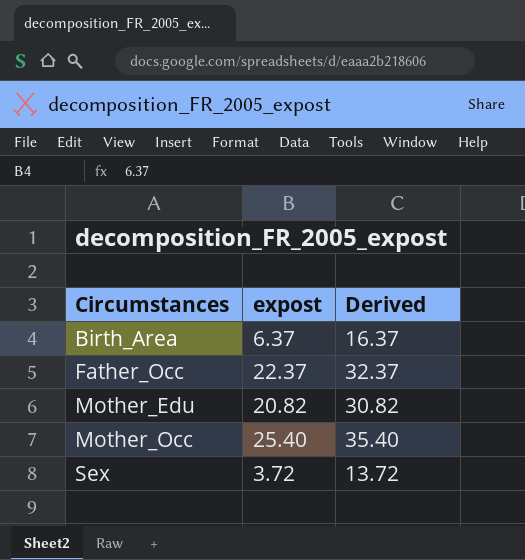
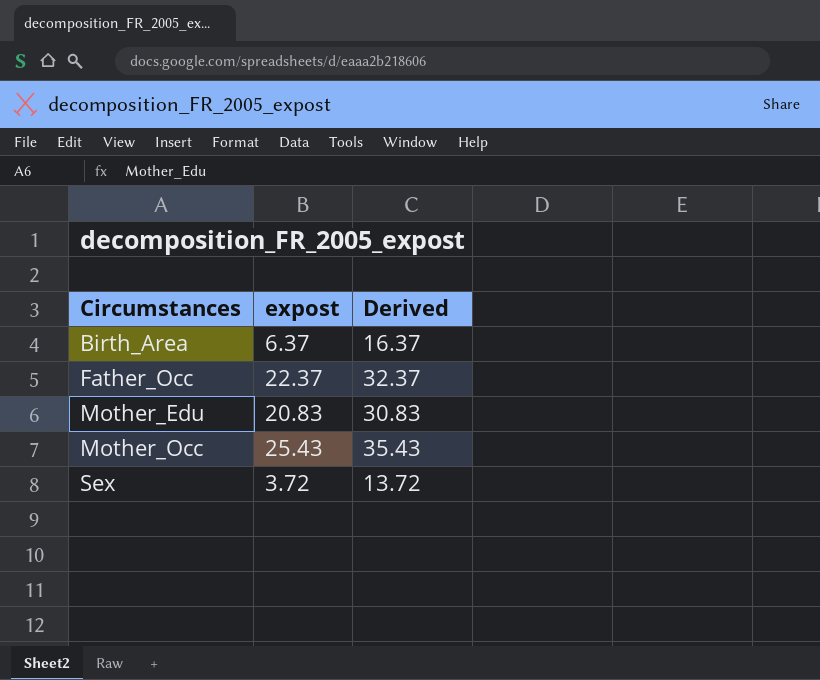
Mother_Edu | expost: 20.82 -> 20.83
Mother_Edu | Derived: 30.82 -> 30.83
Mother_Occ | expost: 25.40 -> 25.43
Mother_Occ | Derived: 35.40 -> 35.43

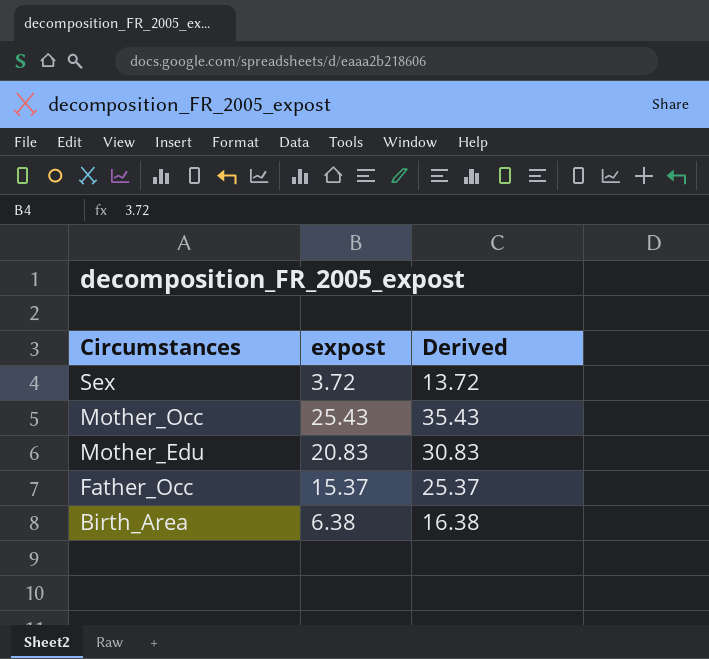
row order: Circumstances ascending -> Circumstances descending
Father_Occ | expost: 22.37 -> 15.37
Father_Occ | Derived: 32.37 -> 25.37
Birth_Area | expost: 6.37 -> 6.38
Birth_Area | Derived: 16.37 -> 16.38

